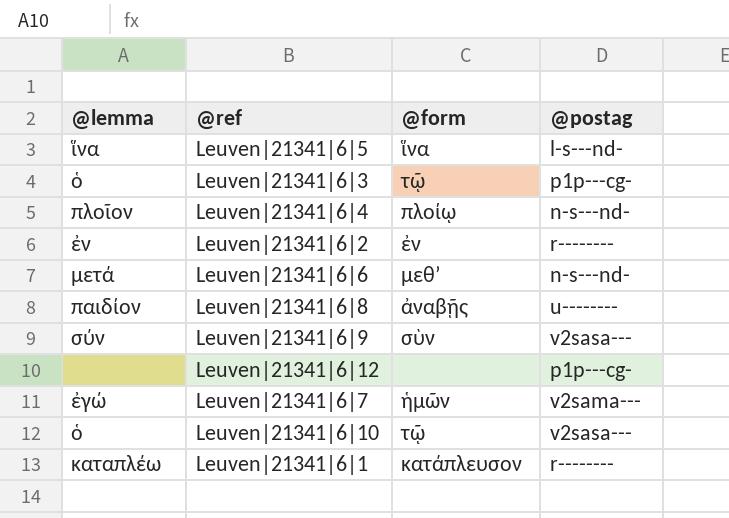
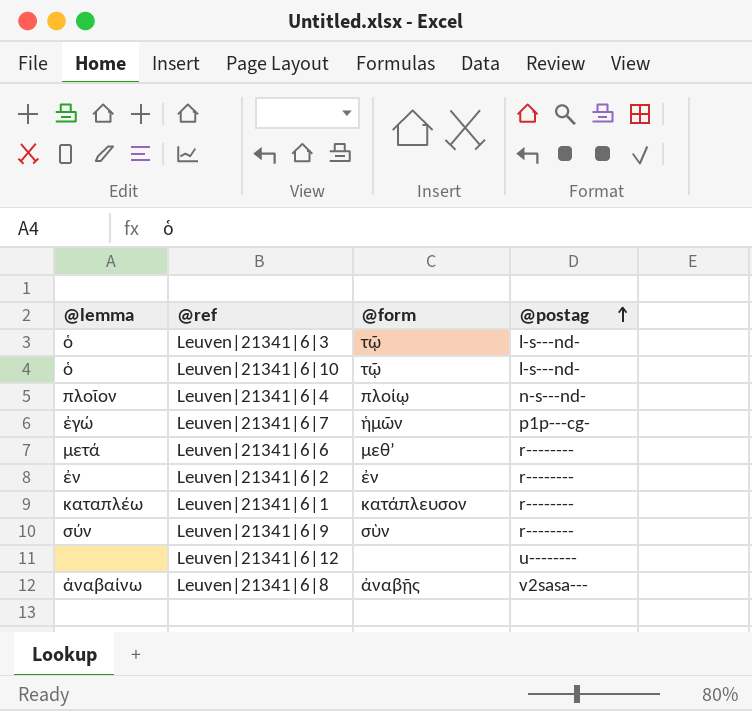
row order: none -> @postag ascending
row Leuven|21341|6|5: ἵνα | ἵνα | l-s---nd- -> none
Leuven|21341|6|3 | @postag: p1p---cg- -> l-s---nd-
Leuven|21341|6|10 | @postag: v2sasa--- -> l-s---nd-
Leuven|21341|6|7 | @postag: v2sama--- -> p1p---cg-
Leuven|21341|6|6 | @postag: n-s---nd- -> r--------
Leuven|21341|6|9 | @postag: v2sasa--- -> r--------
Leuven|21341|6|12 | @postag: p1p---cg- -> u--------
Leuven|21341|6|8 | @lemma: παιδίον -> ἀναβαίνω
Leuven|21341|6|8 | @postag: u-------- -> v2sasa---

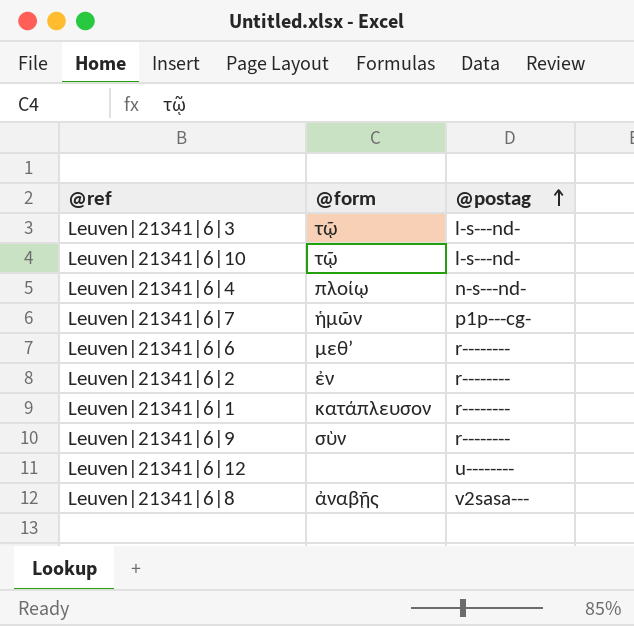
column @lemma | position: 1 -> none

